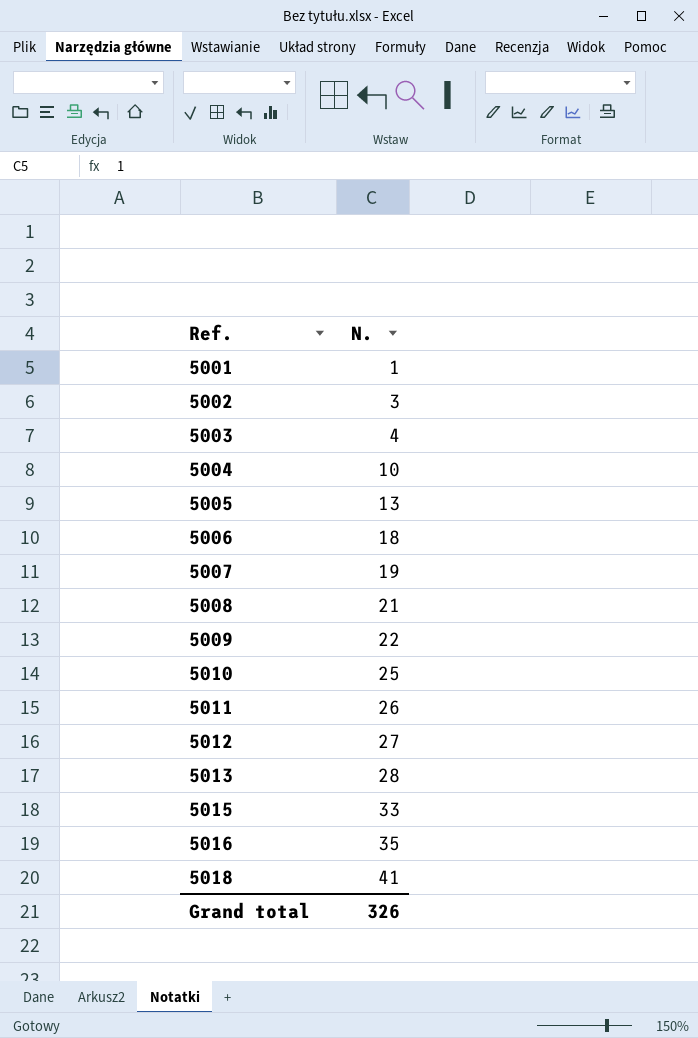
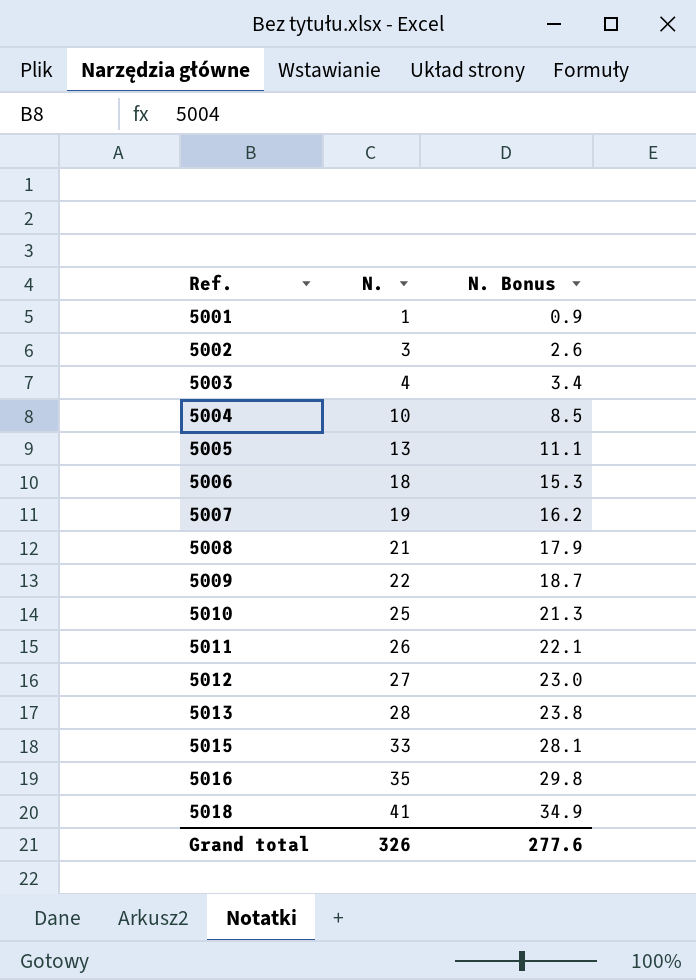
column N. Bonus | formula: none -> [N.] * 0.85

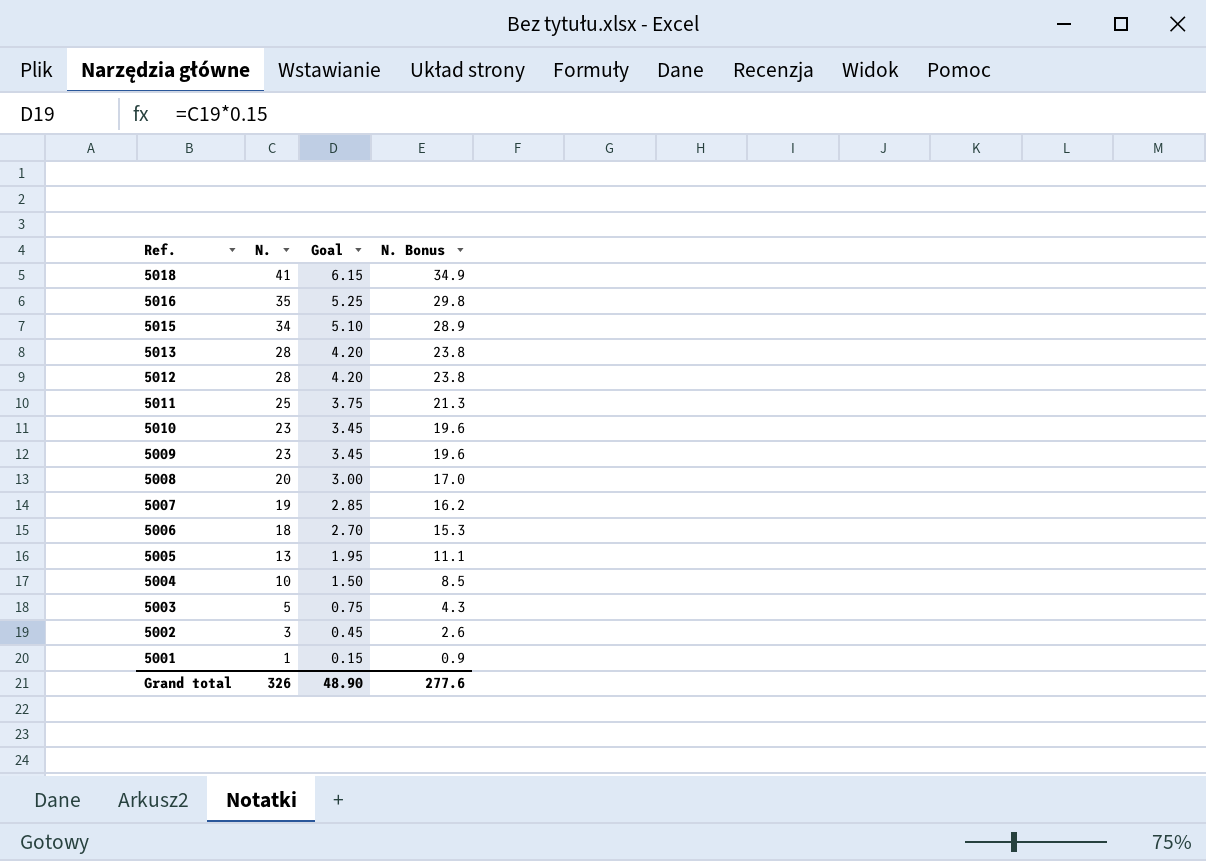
row order: Ref. ascending -> Ref. descending
column Goal | formula: none -> [N.] * 0.15
5015 | N.: 33 -> 34
5015 | N. Bonus: 28.1 -> 28.9
5012 | N.: 27 -> 28
5012 | N. Bonus: 23.0 -> 23.8
5011 | N.: 26 -> 25
5011 | N. Bonus: 22.1 -> 21.3
5010 | N.: 25 -> 23
5010 | N. Bonus: 21.3 -> 19.6
5009 | N.: 22 -> 23
5009 | N. Bonus: 18.7 -> 19.6
5008 | N.: 21 -> 20
5008 | N. Bonus: 17.9 -> 17.0
5003 | N.: 4 -> 5
5003 | N. Bonus: 3.4 -> 4.3

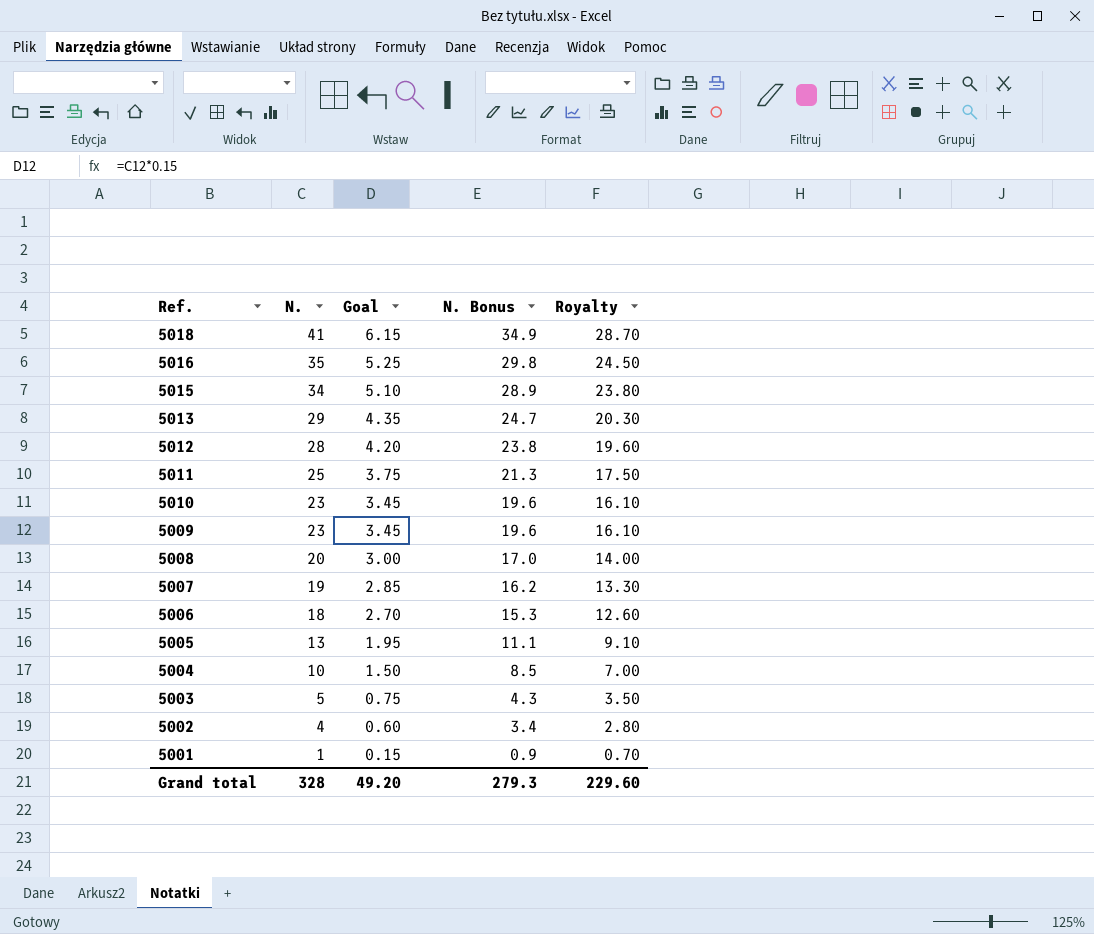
column Royalty | formula: none -> [N.] * 0.7
5013 | N.: 28 -> 29
5013 | Goal: 4.20 -> 4.35
5013 | N. Bonus: 23.8 -> 24.7
5002 | N.: 3 -> 4
5002 | Goal: 0.45 -> 0.60
5002 | N. Bonus: 2.6 -> 3.4
Grand total | N.: 326 -> 328
Grand total | Goal: 48.90 -> 49.20
Grand total | N. Bonus: 277.6 -> 279.3

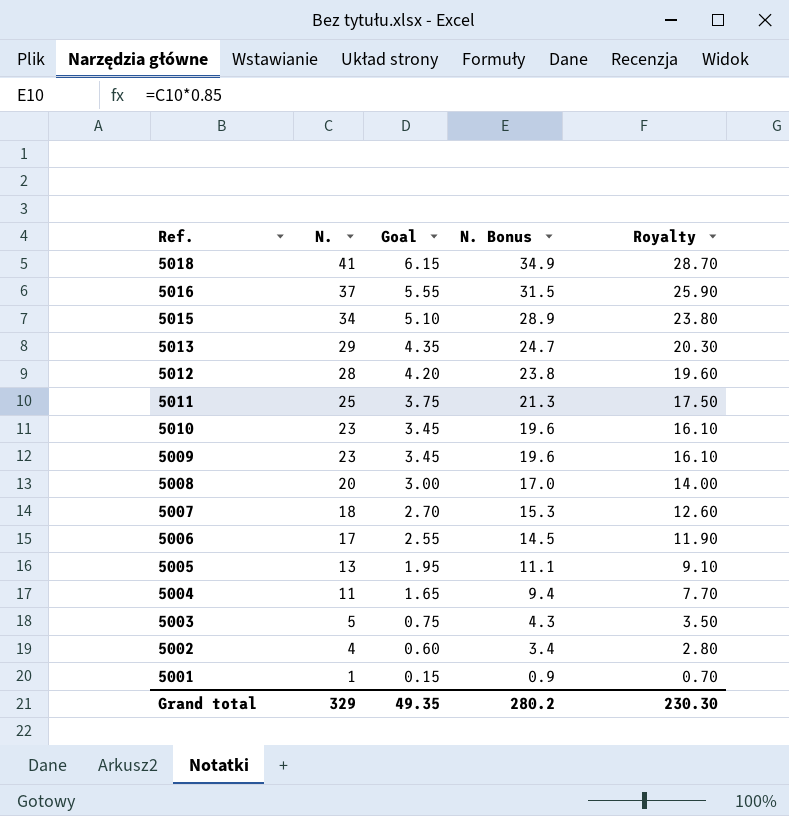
5016 | N.: 35 -> 37
5016 | Goal: 5.25 -> 5.55
5016 | N. Bonus: 29.8 -> 31.5
5016 | Royalty: 24.50 -> 25.90
5007 | N.: 19 -> 18
5007 | Goal: 2.85 -> 2.70
5007 | N. Bonus: 16.2 -> 15.3
5007 | Royalty: 13.30 -> 12.60
5006 | N.: 18 -> 17
5006 | Goal: 2.70 -> 2.55
5006 | N. Bonus: 15.3 -> 14.5
5006 | Royalty: 12.60 -> 11.90
5004 | N.: 10 -> 11
5004 | Goal: 1.50 -> 1.65
5004 | N. Bonus: 8.5 -> 9.4
5004 | Royalty: 7.00 -> 7.70
Grand total | N.: 328 -> 329
Grand total | Goal: 49.20 -> 49.35
Grand total | N. Bonus: 279.3 -> 280.2
Grand total | Royalty: 229.60 -> 230.30

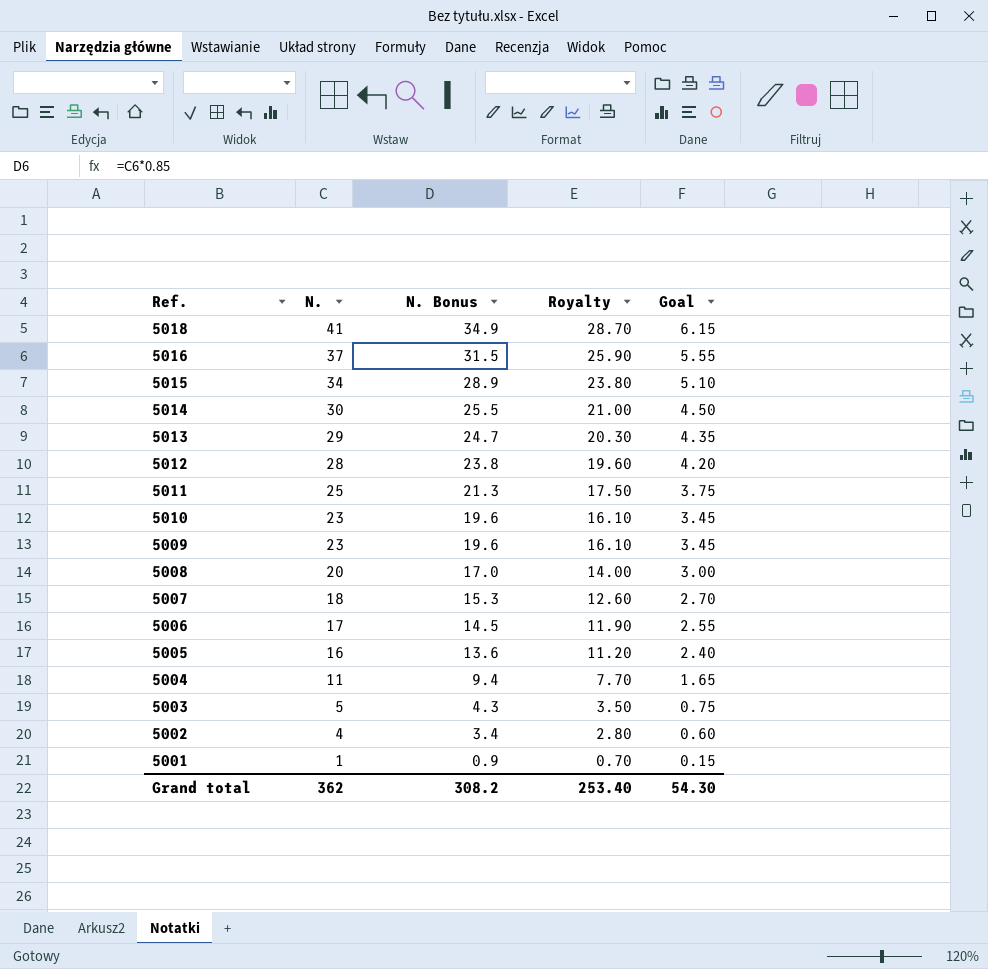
column Goal | position: 3 -> 5
row 5014: none -> 30 | 25.5 | 21.00 | 4.50
5005 | N.: 13 -> 16
5005 | N. Bonus: 11.1 -> 13.6
5005 | Royalty: 9.10 -> 11.20
5005 | Goal: 1.95 -> 2.40
Grand total | N.: 329 -> 362
Grand total | N. Bonus: 280.2 -> 308.2
Grand total | Royalty: 230.30 -> 253.40
Grand total | Goal: 49.35 -> 54.30

